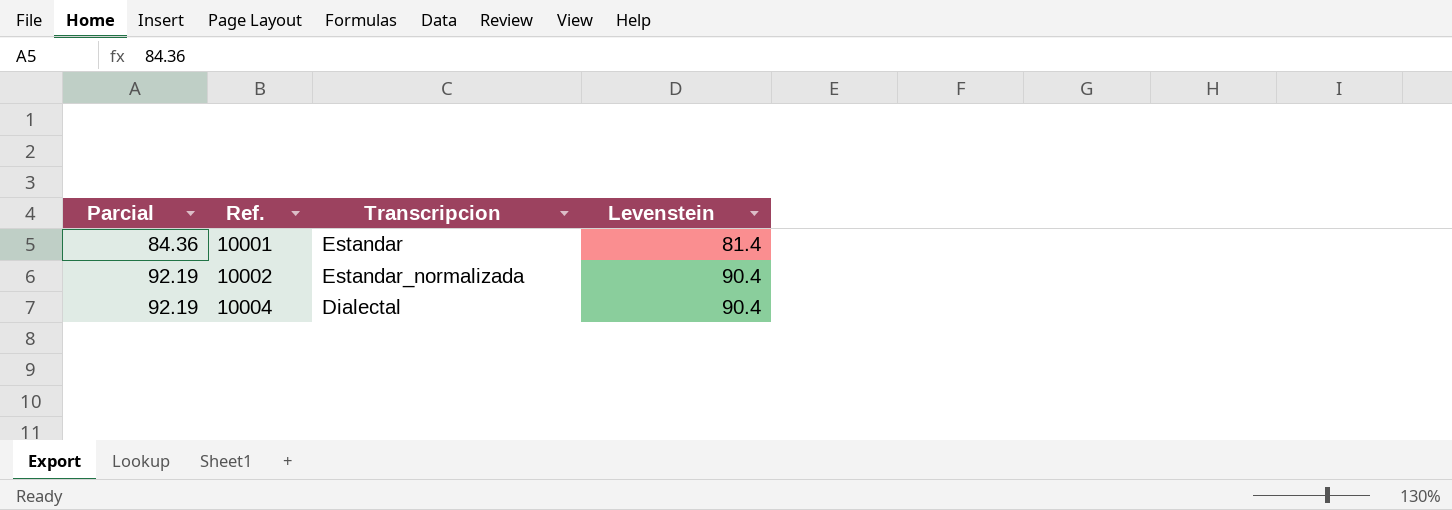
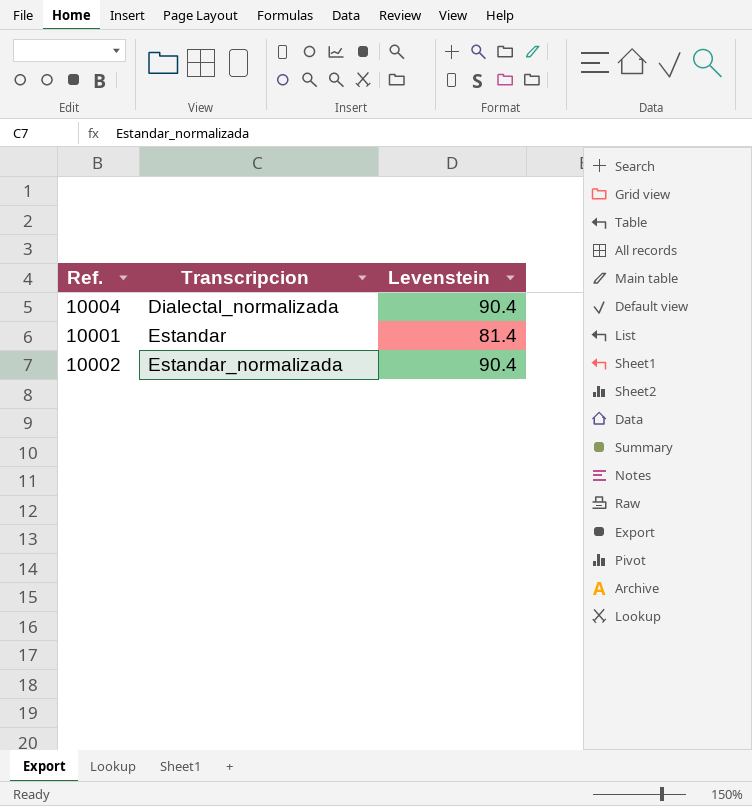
row order: Parcial ascending -> Transcripcion ascending
column Parcial | position: 1 -> none
10004 | Transcripcion: Dialectal -> Dialectal_normalizada

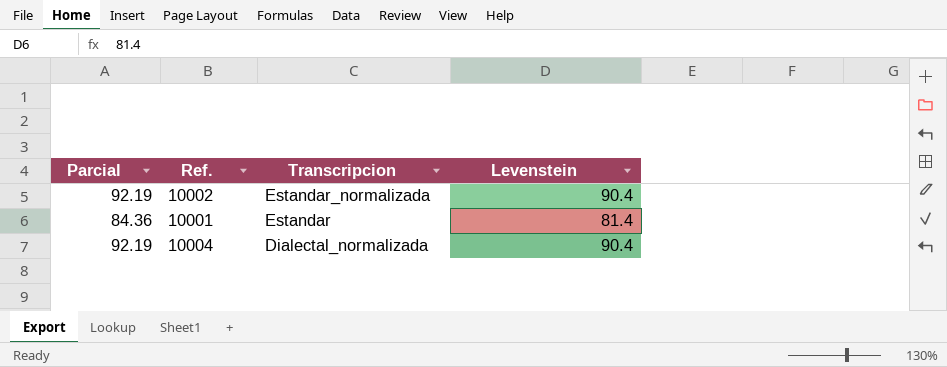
row order: Transcripcion ascending -> Transcripcion descending
column Parcial | position: none -> 1

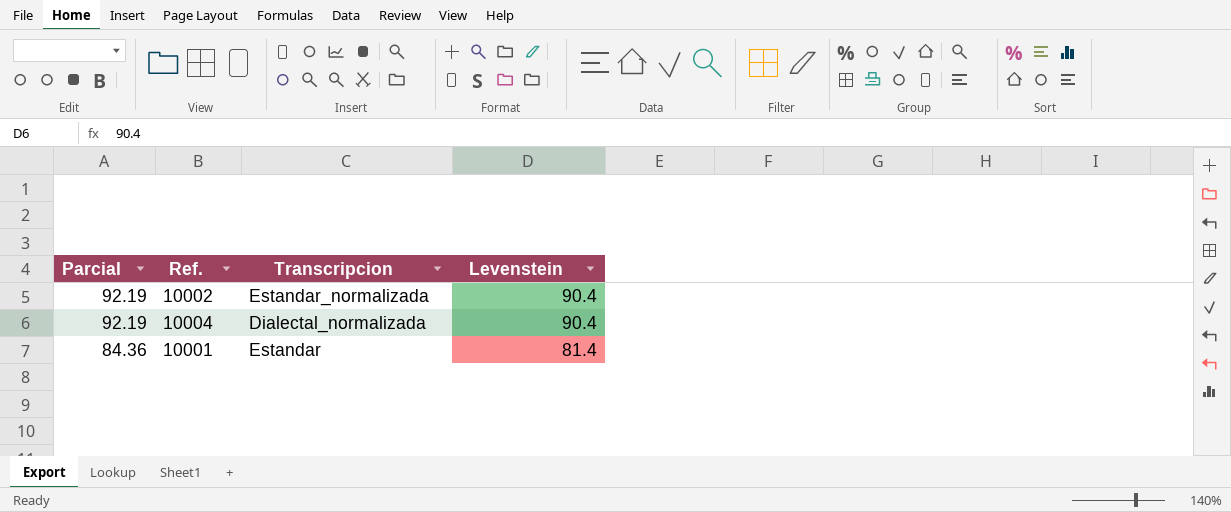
row order: Transcripcion descending -> Parcial descending

